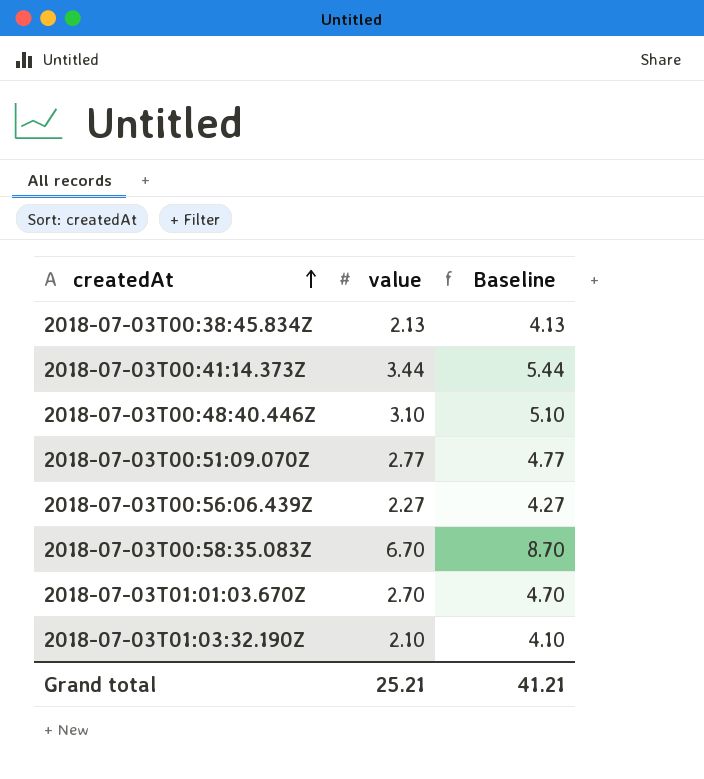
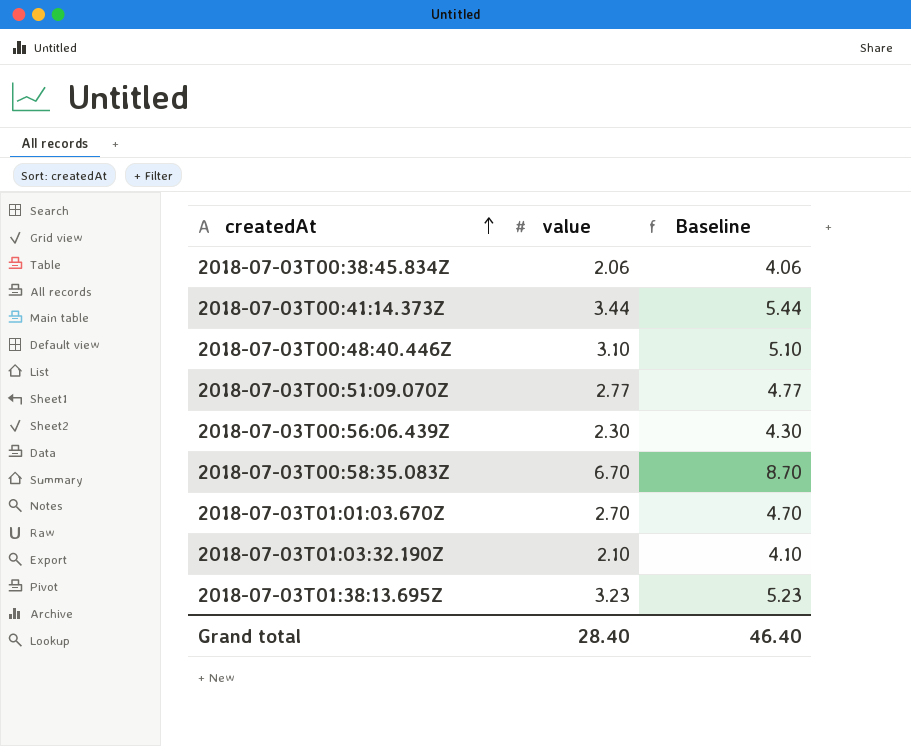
2018-07-03T00:38:45.834Z | value: 2.13 -> 2.06
2018-07-03T00:38:45.834Z | Baseline: 4.13 -> 4.06
2018-07-03T00:56:06.439Z | value: 2.27 -> 2.30
2018-07-03T00:56:06.439Z | Baseline: 4.27 -> 4.30
row 2018-07-03T01:38:13.695Z: none -> 3.23 | 5.23
Grand total | value: 25.21 -> 28.40
Grand total | Baseline: 41.21 -> 46.40

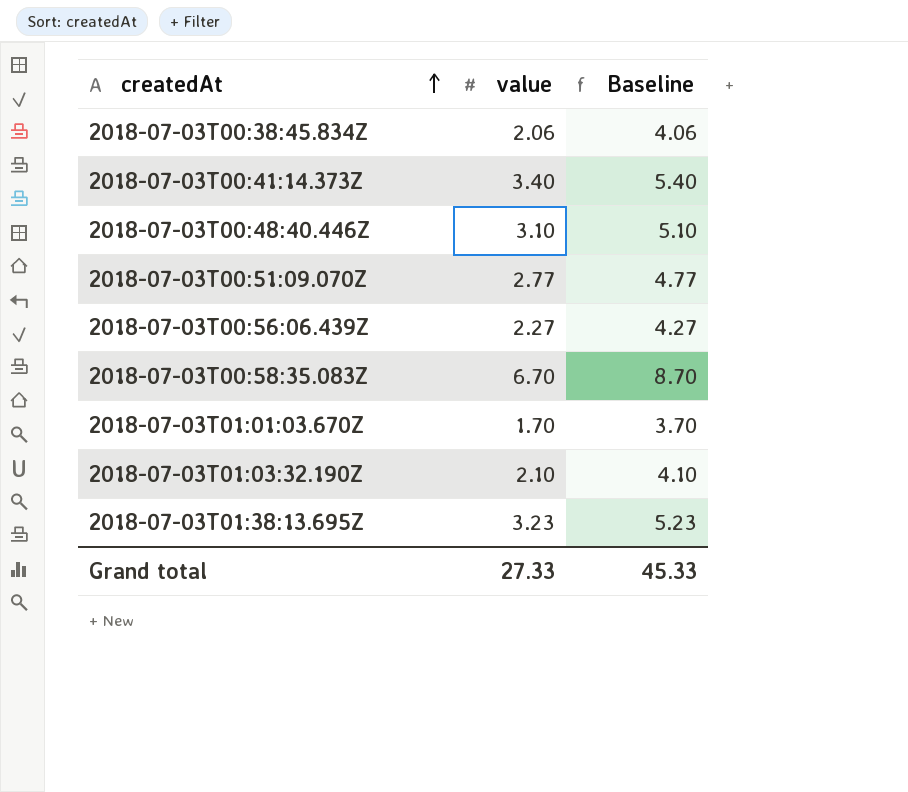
2018-07-03T00:41:14.373Z | value: 3.44 -> 3.40
2018-07-03T00:41:14.373Z | Baseline: 5.44 -> 5.40
2018-07-03T00:56:06.439Z | value: 2.30 -> 2.27
2018-07-03T00:56:06.439Z | Baseline: 4.30 -> 4.27
2018-07-03T01:01:03.670Z | value: 2.70 -> 1.70
2018-07-03T01:01:03.670Z | Baseline: 4.70 -> 3.70
Grand total | value: 28.40 -> 27.33
Grand total | Baseline: 46.40 -> 45.33

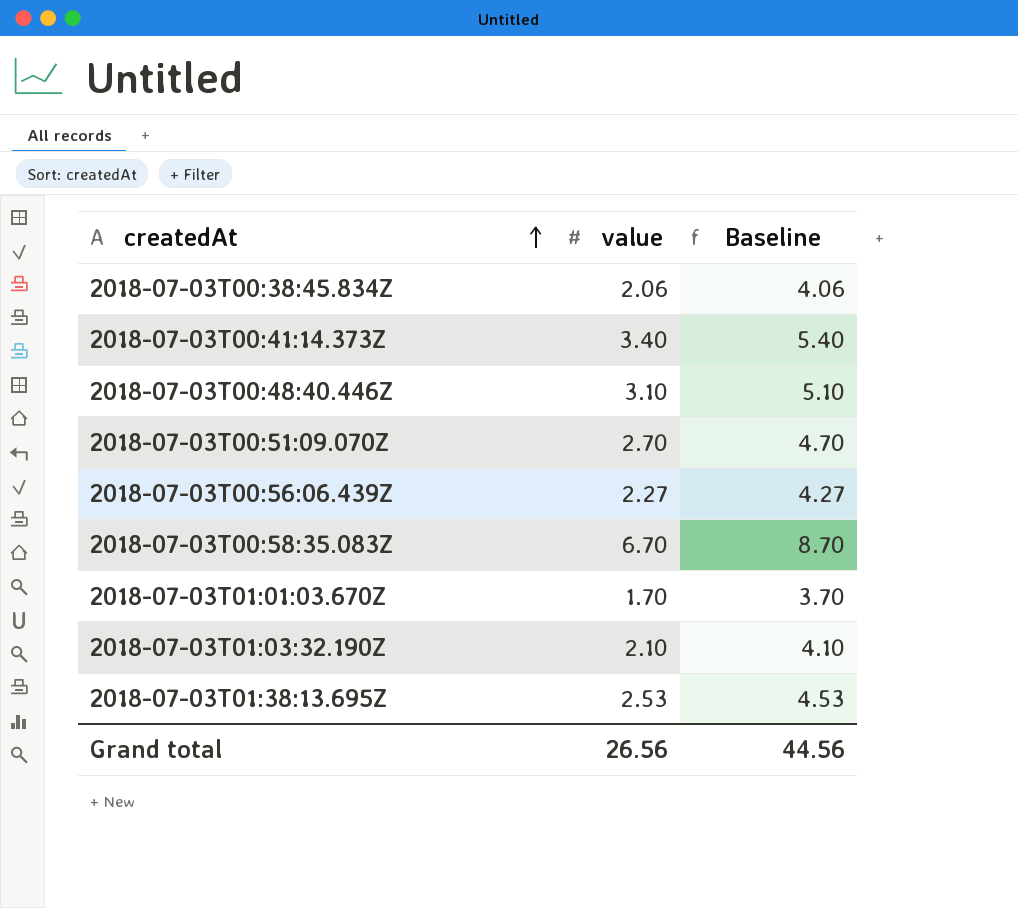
2018-07-03T00:51:09.070Z | value: 2.77 -> 2.70
2018-07-03T00:51:09.070Z | Baseline: 4.77 -> 4.70
2018-07-03T01:38:13.695Z | value: 3.23 -> 2.53
2018-07-03T01:38:13.695Z | Baseline: 5.23 -> 4.53
Grand total | value: 27.33 -> 26.56
Grand total | Baseline: 45.33 -> 44.56

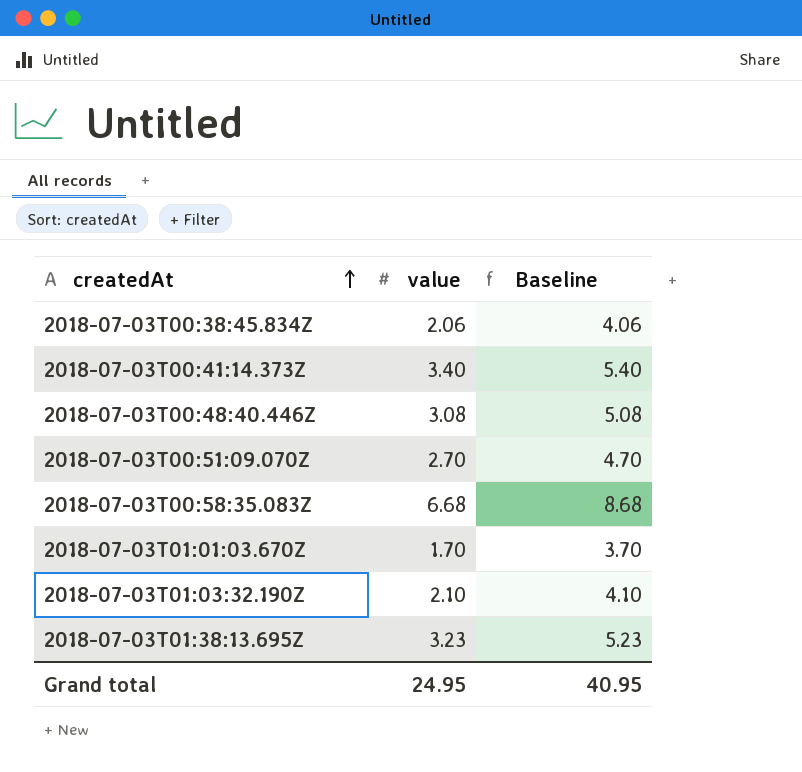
row 2018-07-03T00:56:06.439Z: 2.27 | 4.27 -> none
2018-07-03T00:48:40.446Z | value: 3.10 -> 3.08
2018-07-03T00:48:40.446Z | Baseline: 5.10 -> 5.08
2018-07-03T00:58:35.083Z | value: 6.70 -> 6.68
2018-07-03T00:58:35.083Z | Baseline: 8.70 -> 8.68
2018-07-03T01:38:13.695Z | value: 2.53 -> 3.23
2018-07-03T01:38:13.695Z | Baseline: 4.53 -> 5.23
Grand total | value: 26.56 -> 24.95
Grand total | Baseline: 44.56 -> 40.95

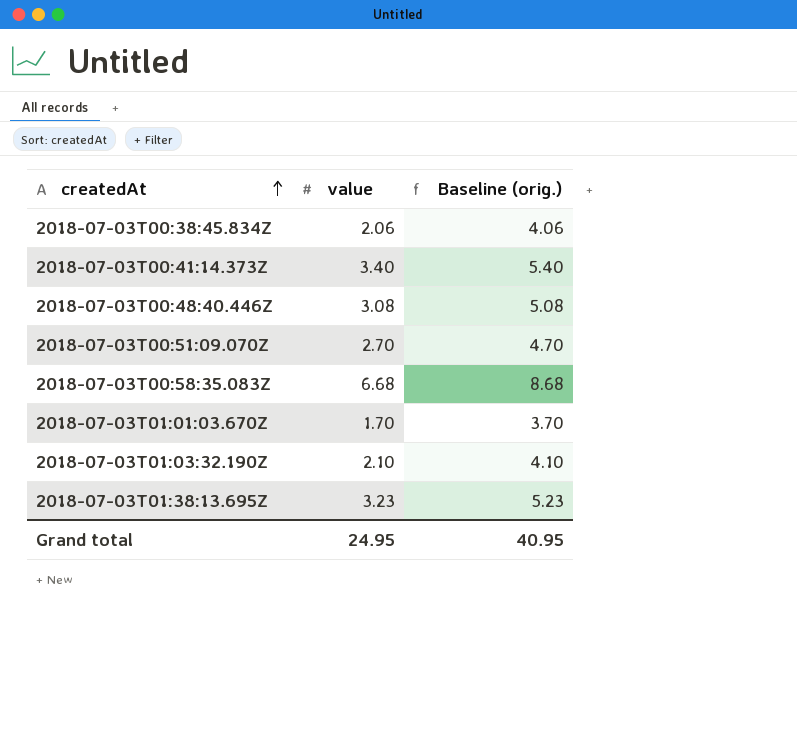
column name: Baseline -> Baseline (orig.)

